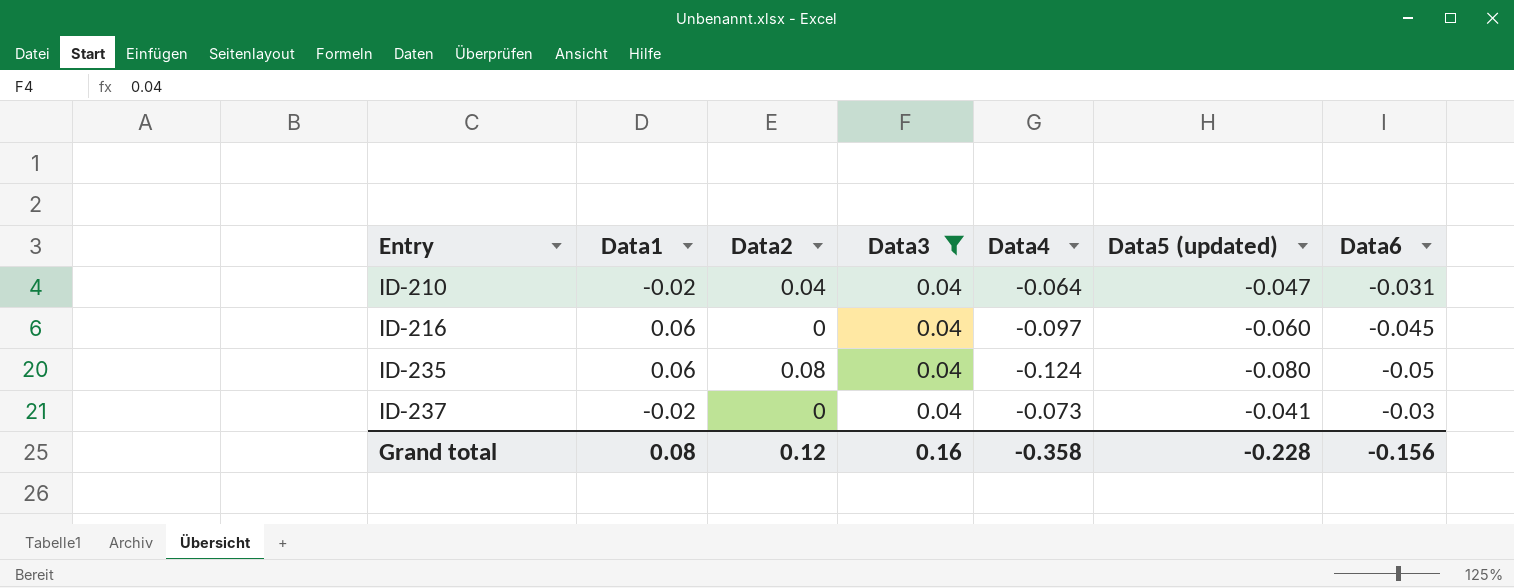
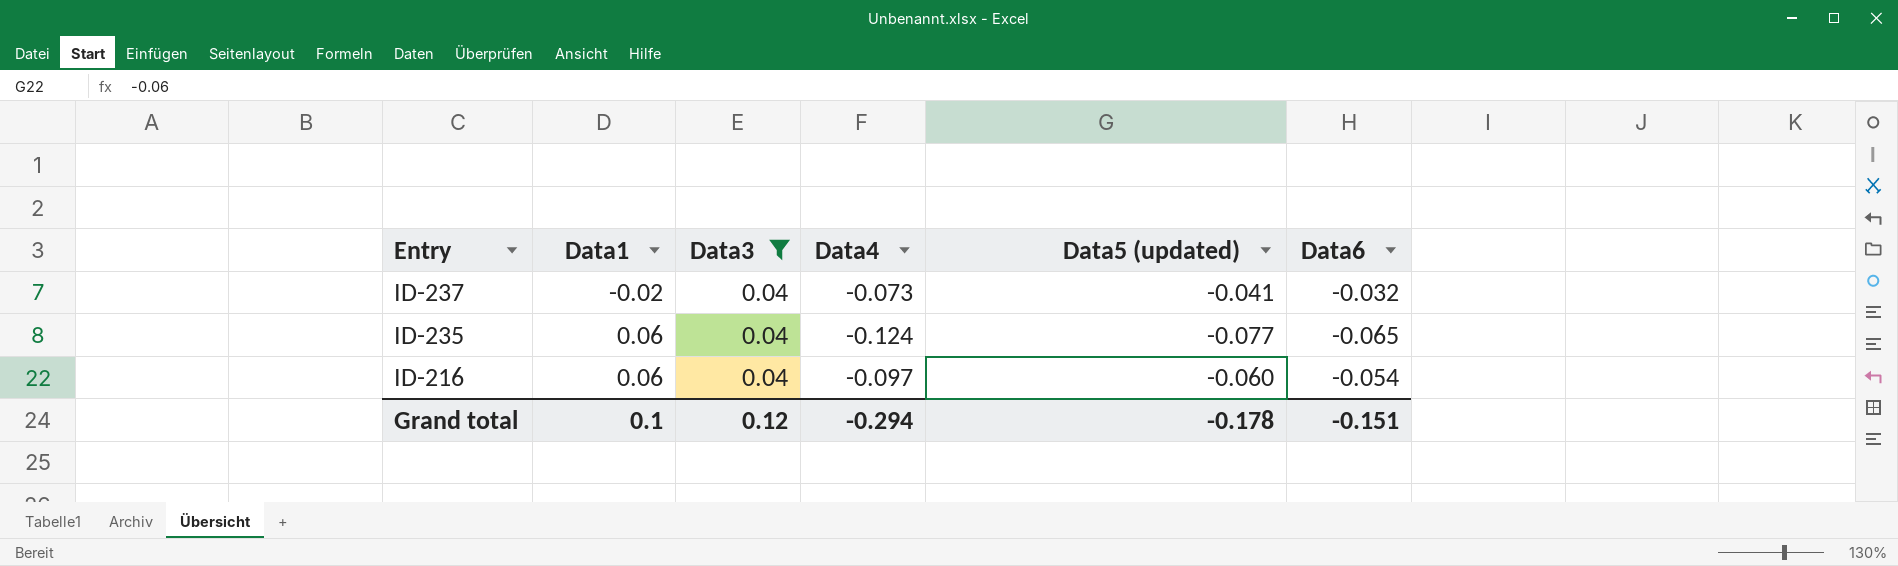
row order: Entry ascending -> Entry descending
column Data2 | position: 3 -> none
row ID-210: -0.02 | 0.04 | 0.04 | -0.064 | -0.047 | -0.031 -> none
ID-237 | Data6: -0.03 -> -0.032
ID-235 | Data5 (updated): -0.080 -> -0.077
ID-235 | Data6: -0.05 -> -0.065
ID-216 | Data6: -0.045 -> -0.054
Grand total | Data1: 0.08 -> 0.1
Grand total | Data3: 0.16 -> 0.12
Grand total | Data4: -0.358 -> -0.294
Grand total | Data5 (updated): -0.228 -> -0.178
Grand total | Data6: -0.156 -> -0.151

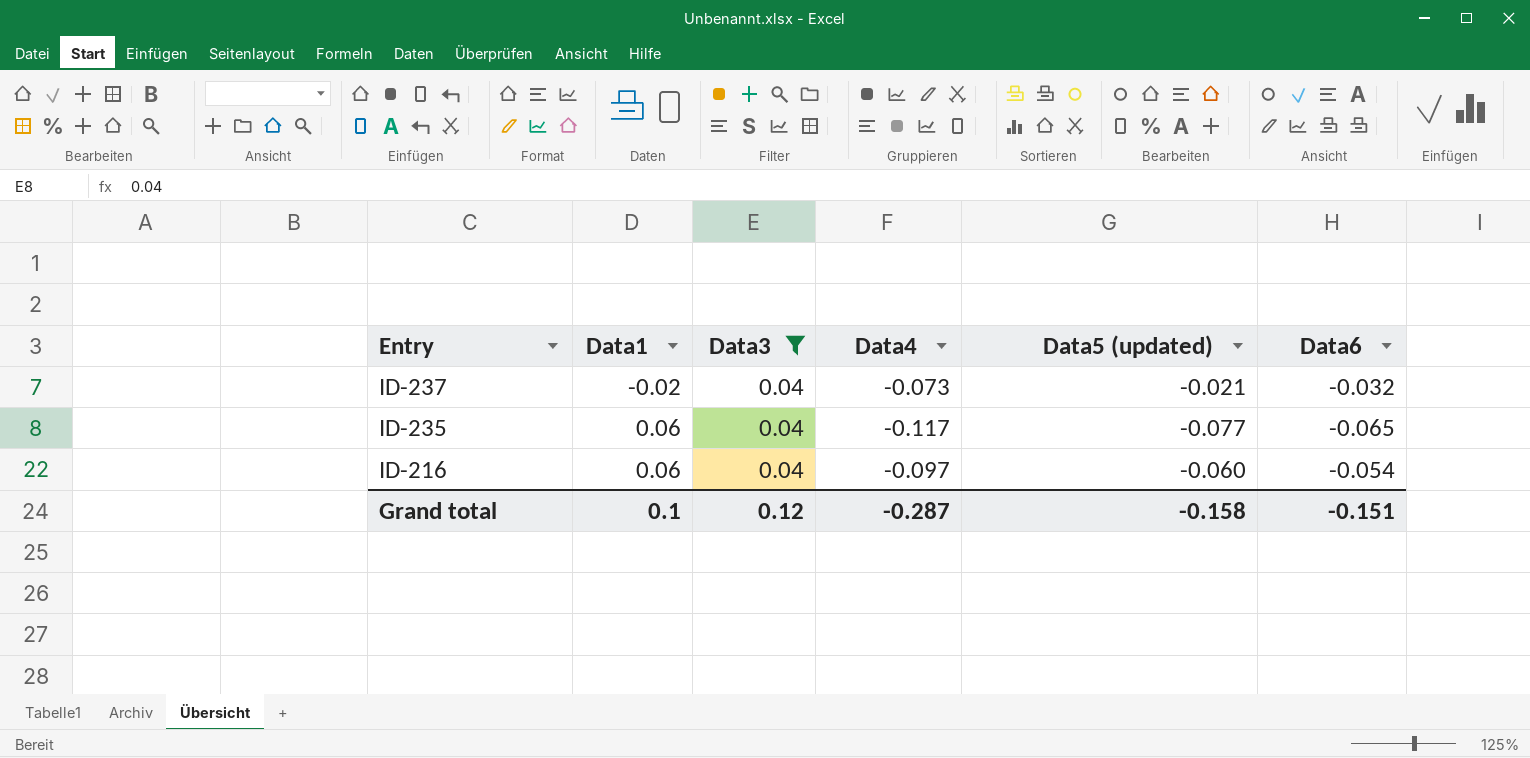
ID-237 | Data5 (updated): -0.041 -> -0.021
ID-235 | Data4: -0.124 -> -0.117
Grand total | Data4: -0.294 -> -0.287
Grand total | Data5 (updated): -0.178 -> -0.158

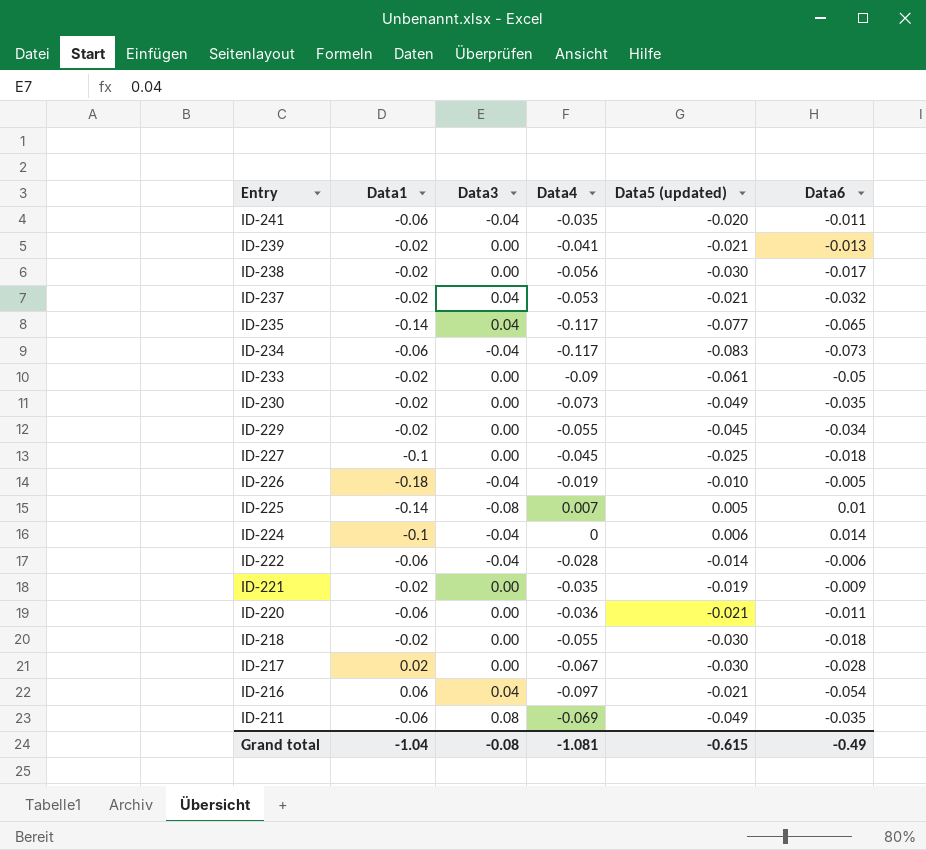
filter: Data3 = 0.04 -> none
ID-237 | Data4: -0.073 -> -0.053
ID-235 | Data1: 0.06 -> -0.14
ID-216 | Data5 (updated): -0.060 -> -0.021
Grand total | Data1: 0.1 -> -1.04
Grand total | Data3: 0.12 -> -0.08
Grand total | Data4: -0.287 -> -1.081
Grand total | Data5 (updated): -0.158 -> -0.615
Grand total | Data6: -0.151 -> -0.49

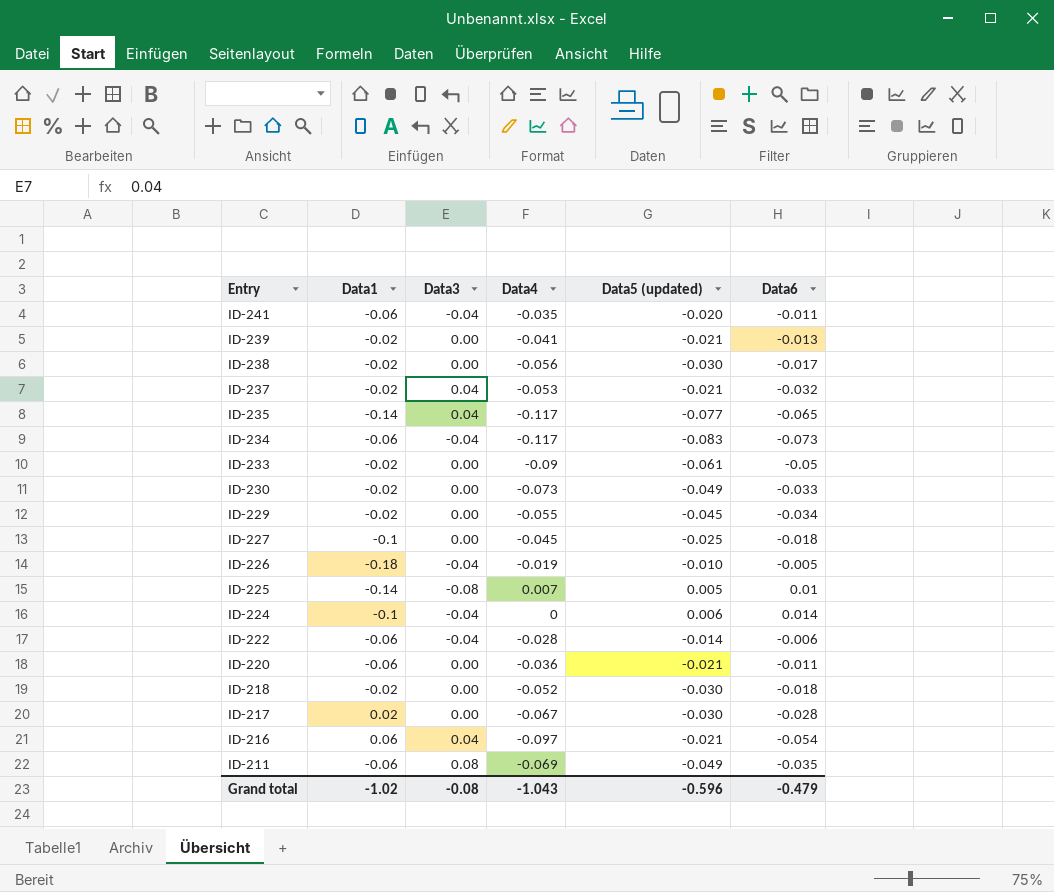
row ID-221: -0.02 | 0.00 | -0.035 | -0.019 | -0.009 -> none
ID-230 | Data6: -0.035 -> -0.033
ID-218 | Data4: -0.055 -> -0.052
Grand total | Data1: -1.04 -> -1.02
Grand total | Data4: -1.081 -> -1.043
Grand total | Data5 (updated): -0.615 -> -0.596
Grand total | Data6: -0.49 -> -0.479

